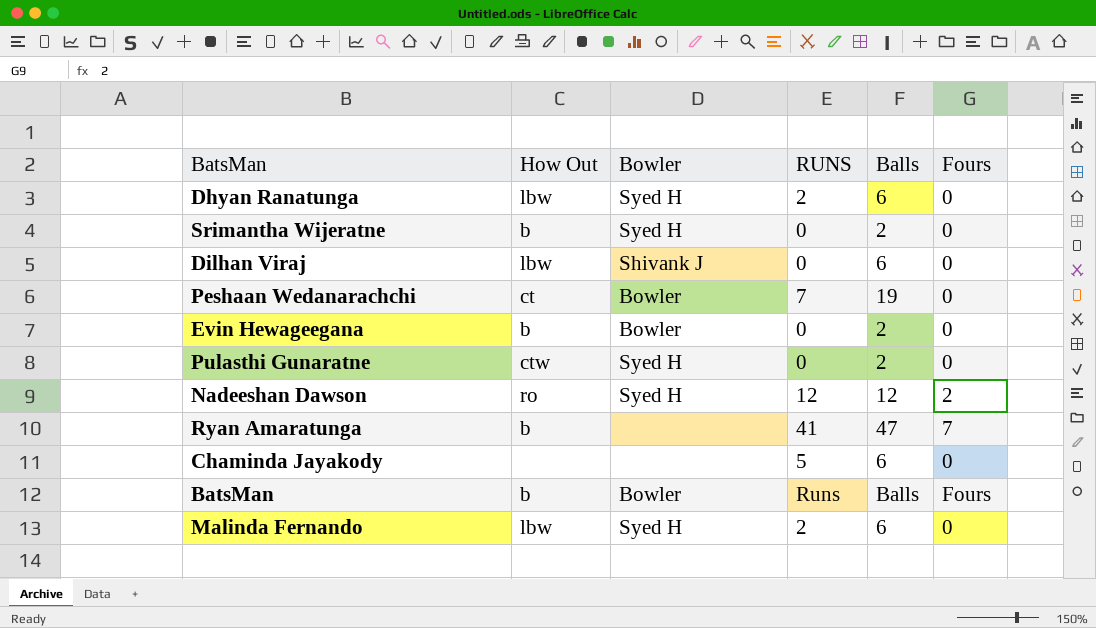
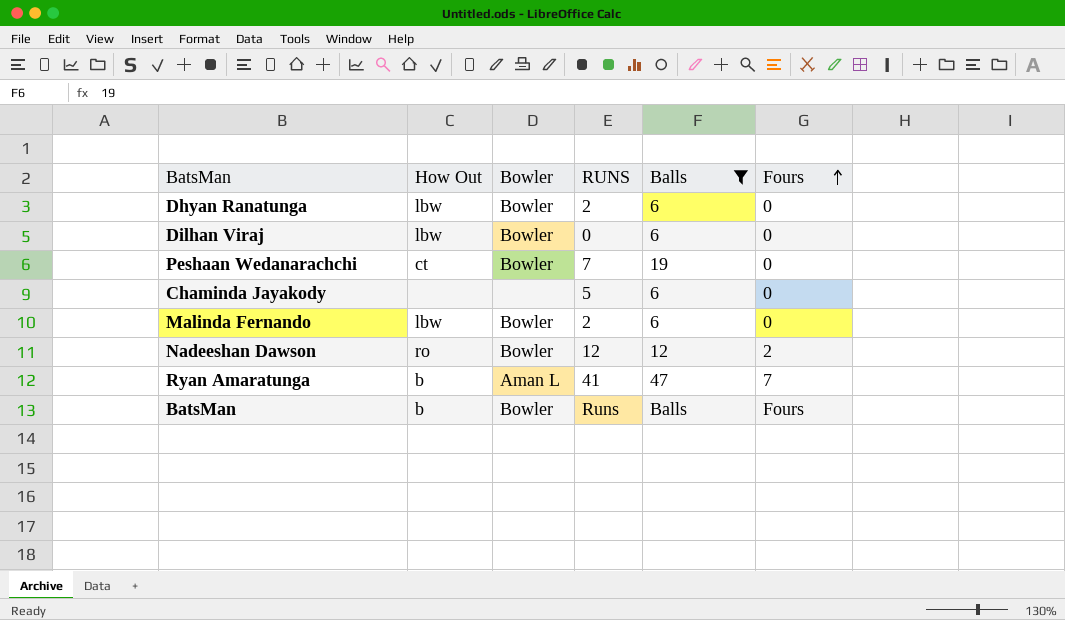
filter: none -> Balls != 2
row order: none -> Fours ascending
Dhyan Ranatunga | Bowler: Syed H -> Bowler
Dilhan Viraj | Bowler: Shivank J -> Bowler
Malinda Fernando | Bowler: Syed H -> Bowler
Nadeeshan Dawson | Bowler: Syed H -> Bowler
Ryan Amaratunga | Bowler: none -> Aman L

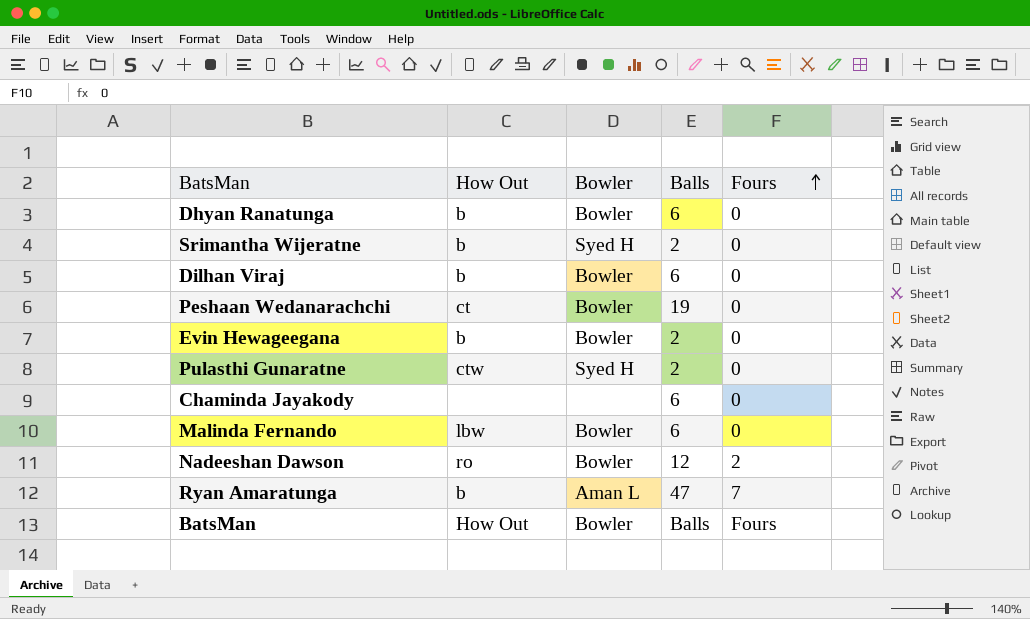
filter: Balls != 2 -> none
column RUNS | position: 4 -> none
Dhyan Ranatunga | How Out: lbw -> b
Dilhan Viraj | How Out: lbw -> b
BatsMan | How Out: b -> How Out

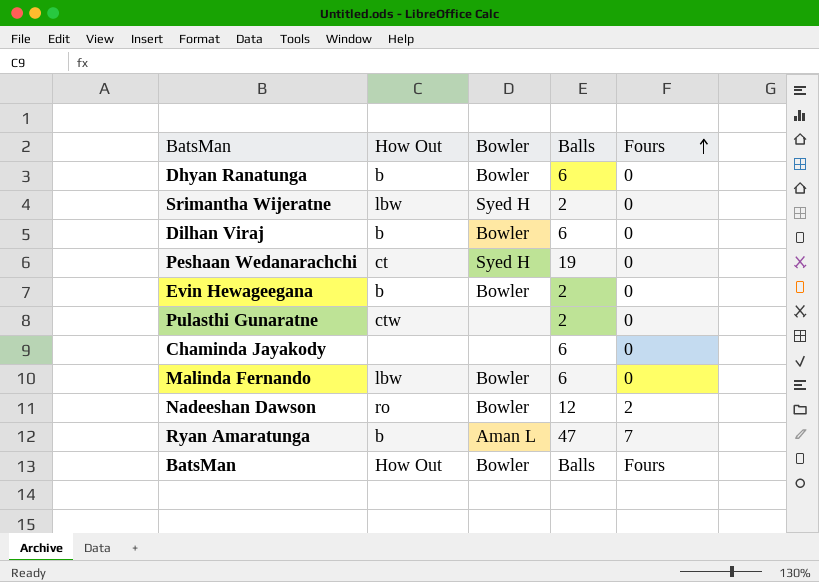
Srimantha Wijeratne | How Out: b -> lbw
Peshaan Wedanarachchi | Bowler: Bowler -> Syed H
Pulasthi Gunaratne | Bowler: Syed H -> none

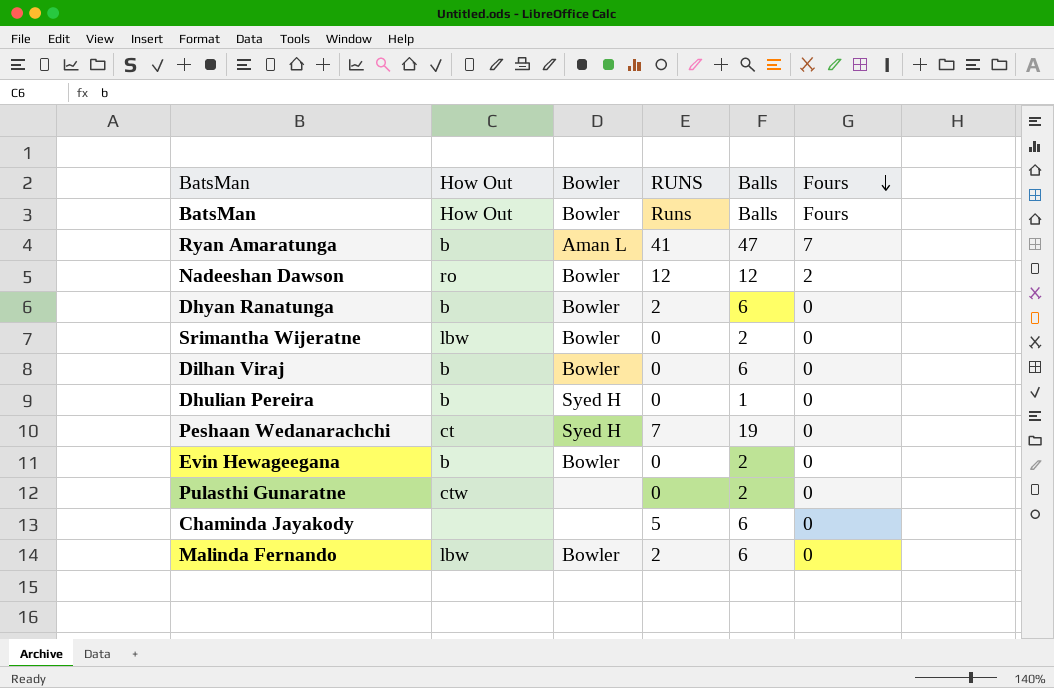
row order: Fours ascending -> Fours descending
column RUNS | position: none -> 4
Srimantha Wijeratne | Bowler: Syed H -> Bowler
row Dhulian Pereira: none -> b | Syed H | 0 | 1 | 0

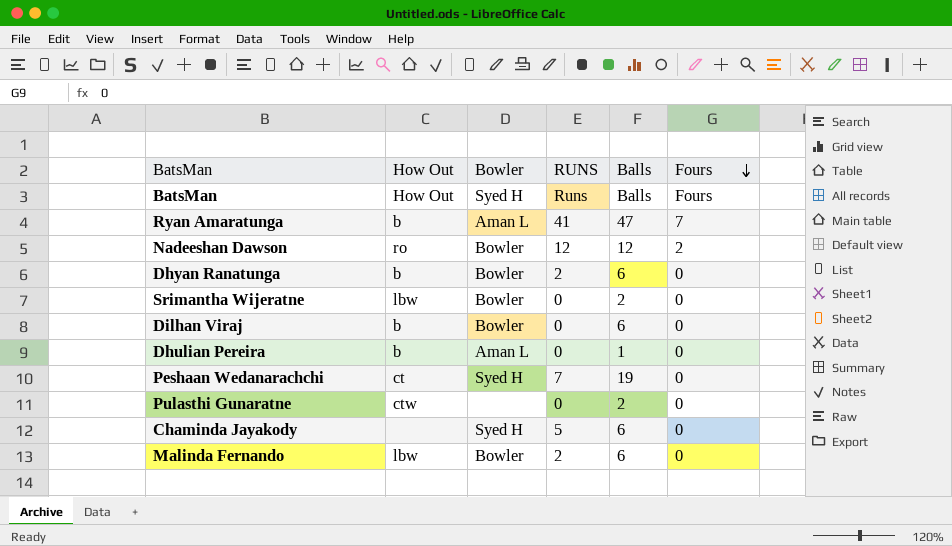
row Evin Hewageegana: b | Bowler | 0 | 2 | 0 -> none
BatsMan | Bowler: Bowler -> Syed H
Dhulian Pereira | Bowler: Syed H -> Aman L
Chaminda Jayakody | Bowler: none -> Syed H

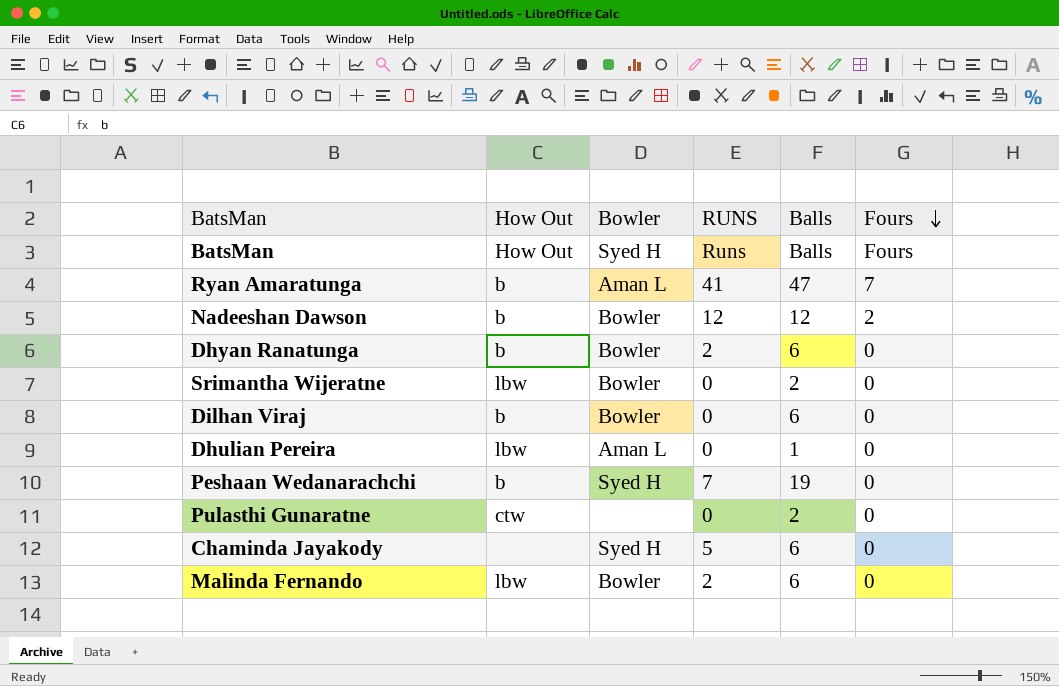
Nadeeshan Dawson | How Out: ro -> b
Dhulian Pereira | How Out: b -> lbw
Peshaan Wedanarachchi | How Out: ct -> b

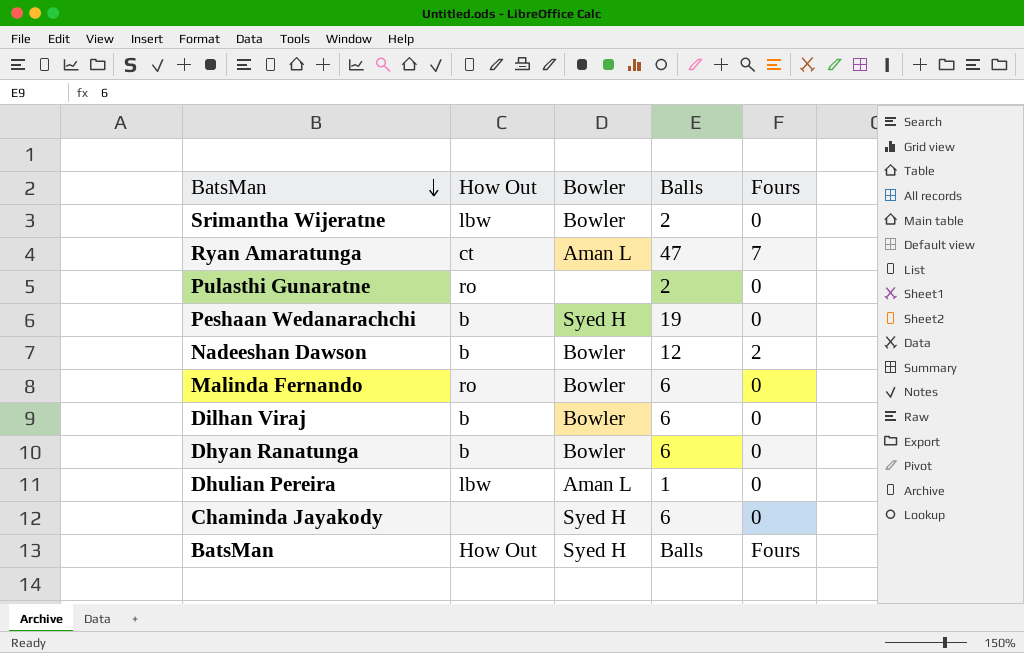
row order: Fours descending -> BatsMan descending
column RUNS | position: 4 -> none
Ryan Amaratunga | How Out: b -> ct
Pulasthi Gunaratne | How Out: ctw -> ro
Malinda Fernando | How Out: lbw -> ro

